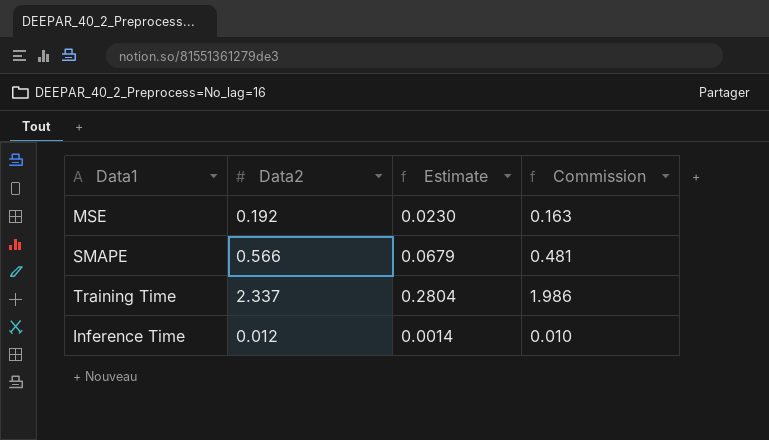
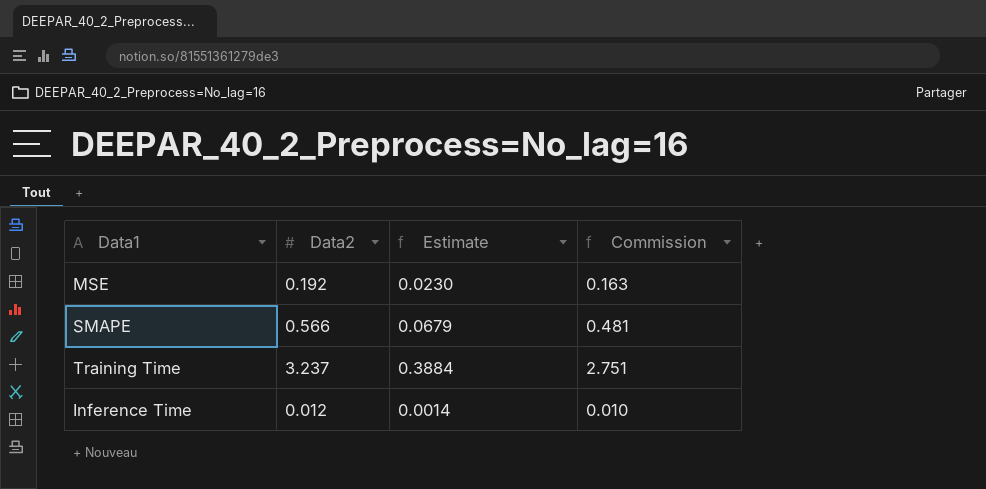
Training Time | Data2: 2.337 -> 3.237
Training Time | Estimate: 0.2804 -> 0.3884
Training Time | Commission: 1.986 -> 2.751

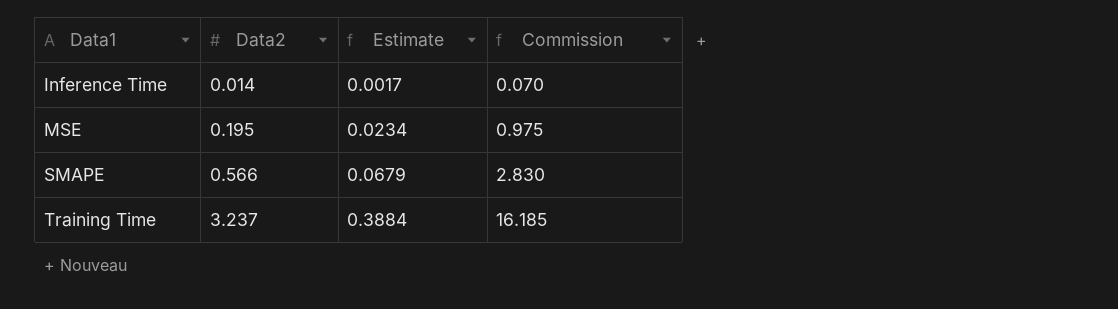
row order: none -> Data1 ascending
column Commission | formula: [Data2] * 0.85 -> [Data2] * 5
Inference Time | Data2: 0.012 -> 0.014
Inference Time | Estimate: 0.0014 -> 0.0017
MSE | Data2: 0.192 -> 0.195
MSE | Estimate: 0.0230 -> 0.0234

